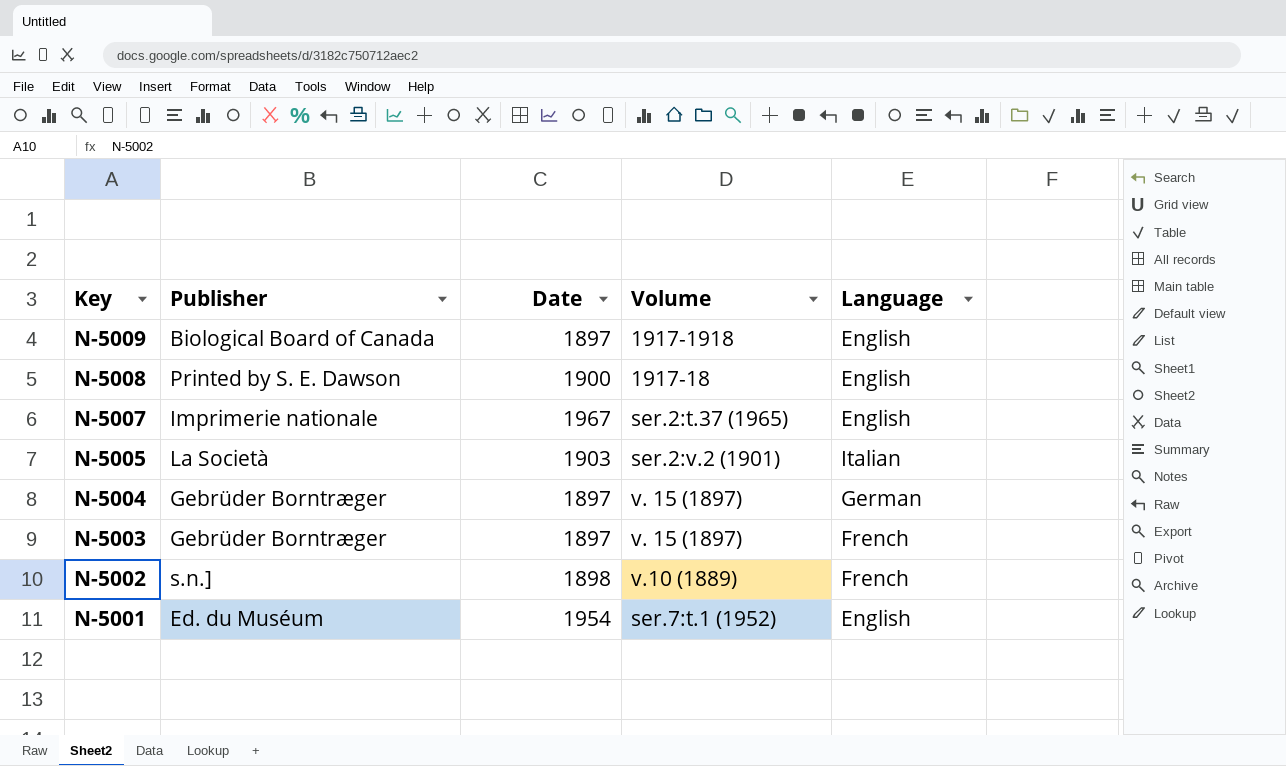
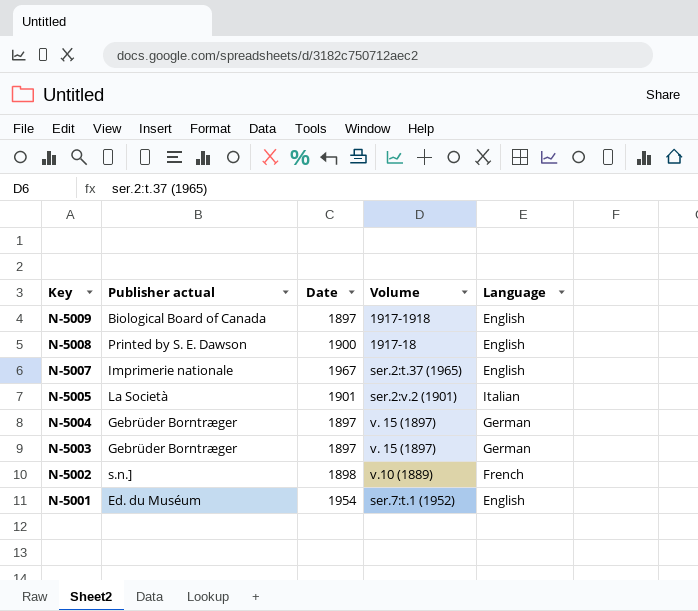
column name: Publisher -> Publisher actual
N-5005 | Date: 1903 -> 1901
N-5003 | Language: French -> German

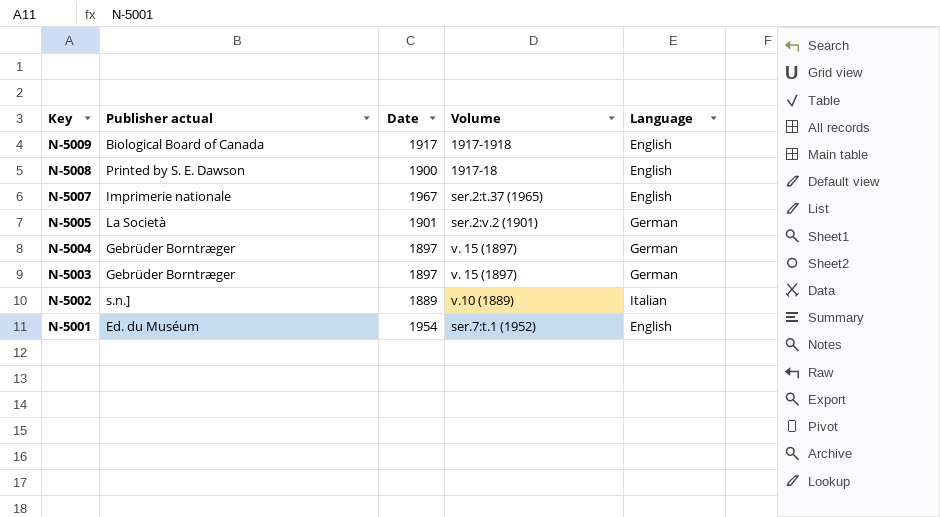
N-5009 | Date: 1897 -> 1917
N-5005 | Language: Italian -> German
N-5002 | Date: 1898 -> 1889
N-5002 | Language: French -> Italian

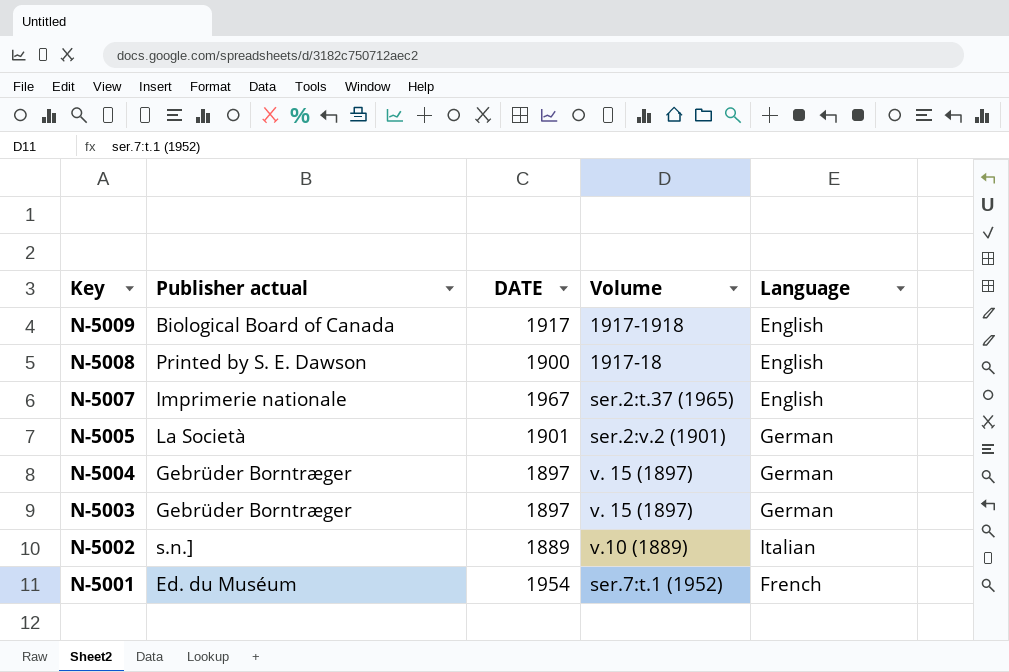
column name: Date -> DATE
N-5001 | Language: English -> French

